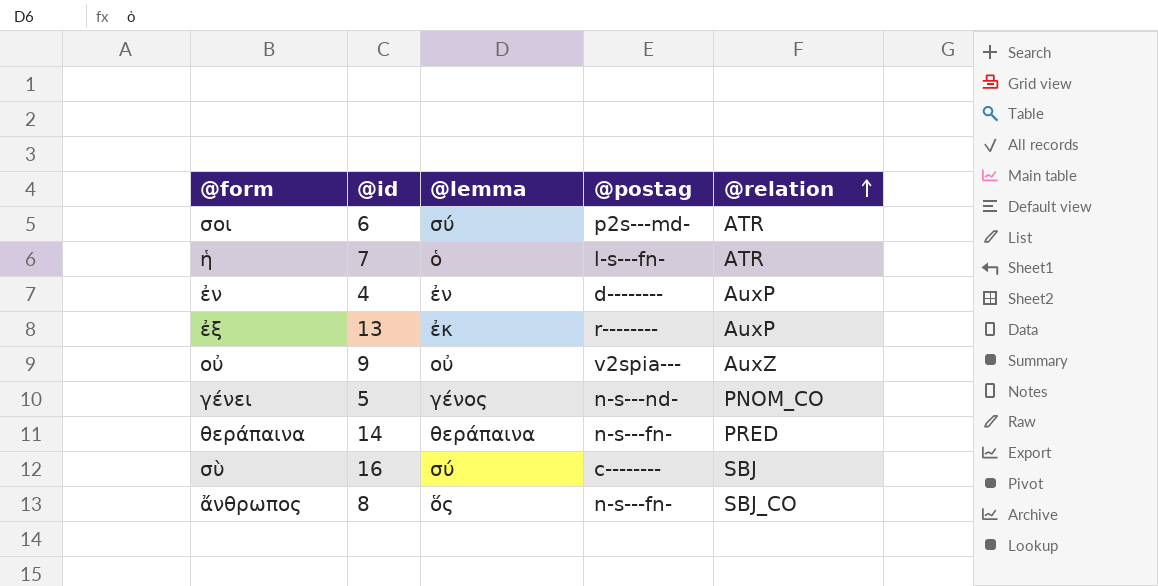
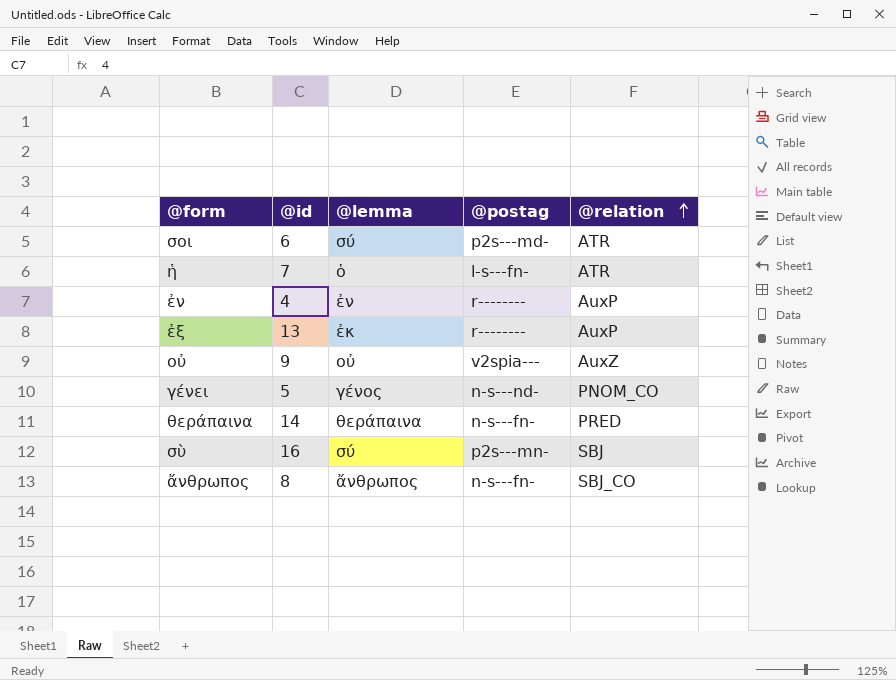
ἐν | @postag: d-------- -> r--------
σὺ | @postag: c-------- -> p2s---mn-
ἄνθρωπος | @lemma: ὅς -> ἄνθρωπος

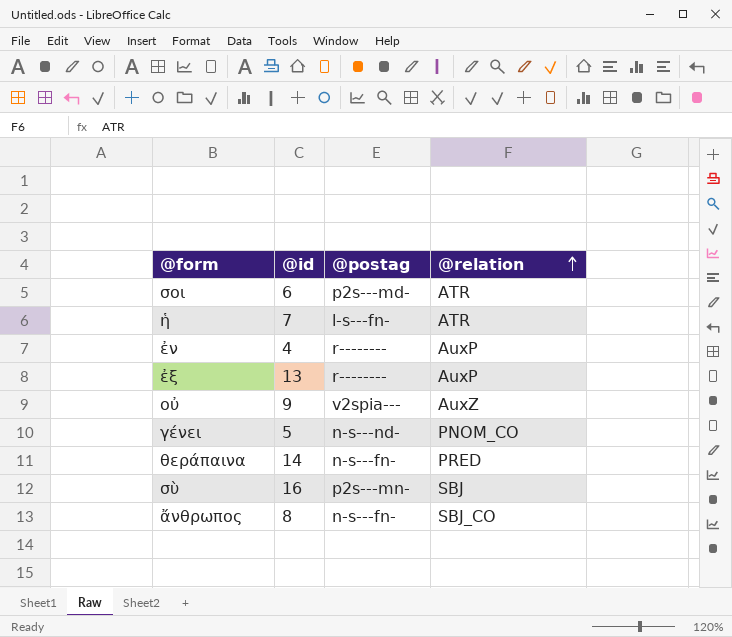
column @lemma | position: 3 -> none

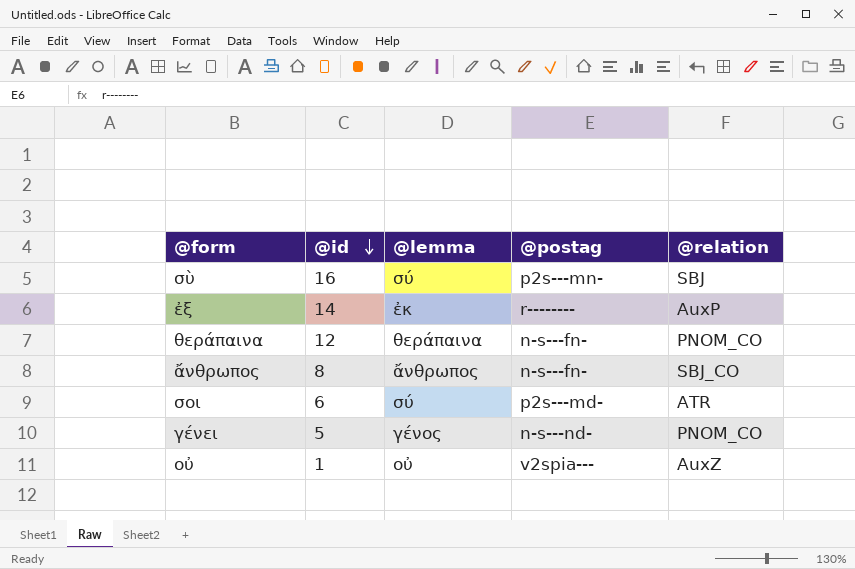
row order: @relation ascending -> @id descending
column @lemma | position: none -> 3
row ἡ: 7 | l-s---fn- | ATR -> none
row ἐν: 4 | r-------- | AuxP -> none
ἐξ | @id: 13 -> 14
θεράπαινα | @id: 14 -> 12
θεράπαινα | @relation: PRED -> PNOM_CO
οὐ | @id: 9 -> 1

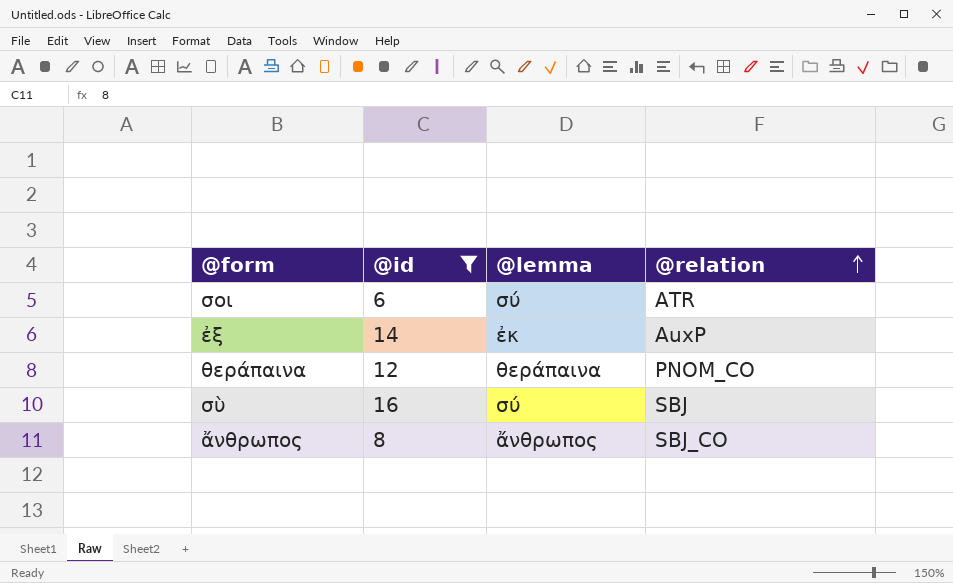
filter: none -> @id >= 6
row order: @id descending -> @relation ascending
column @postag | position: 4 -> none

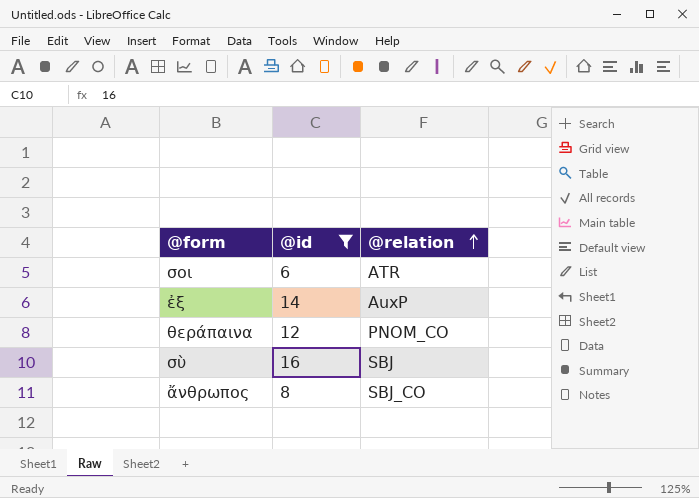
column @lemma | position: 3 -> none

